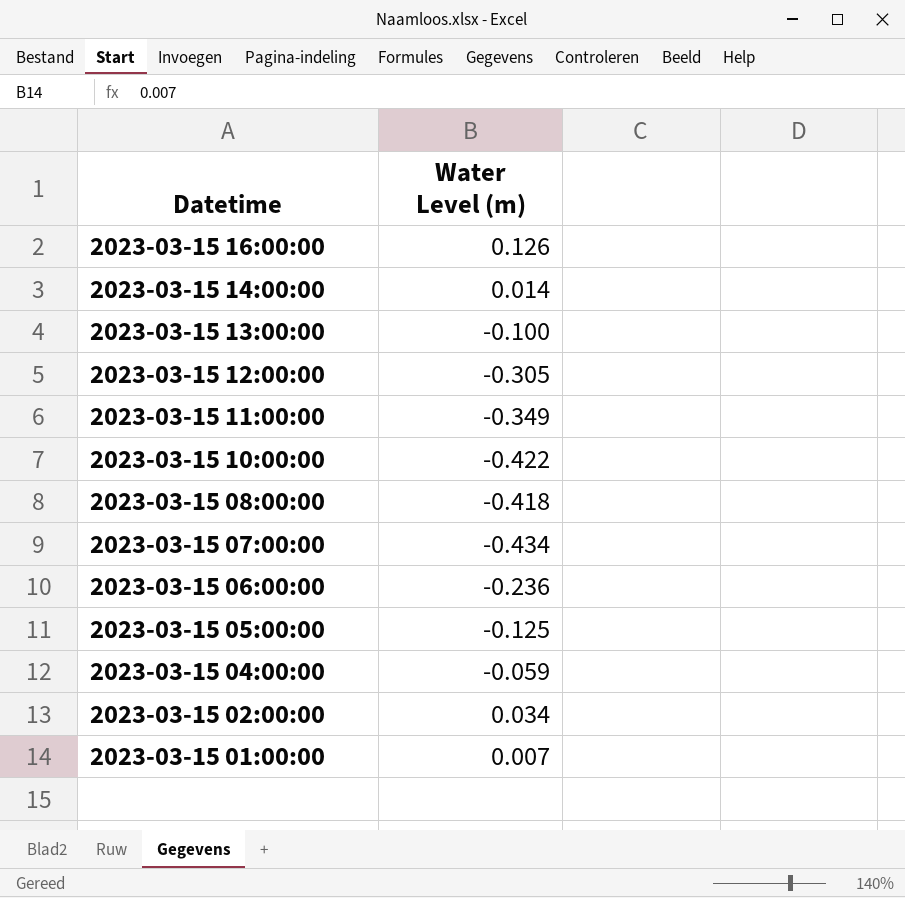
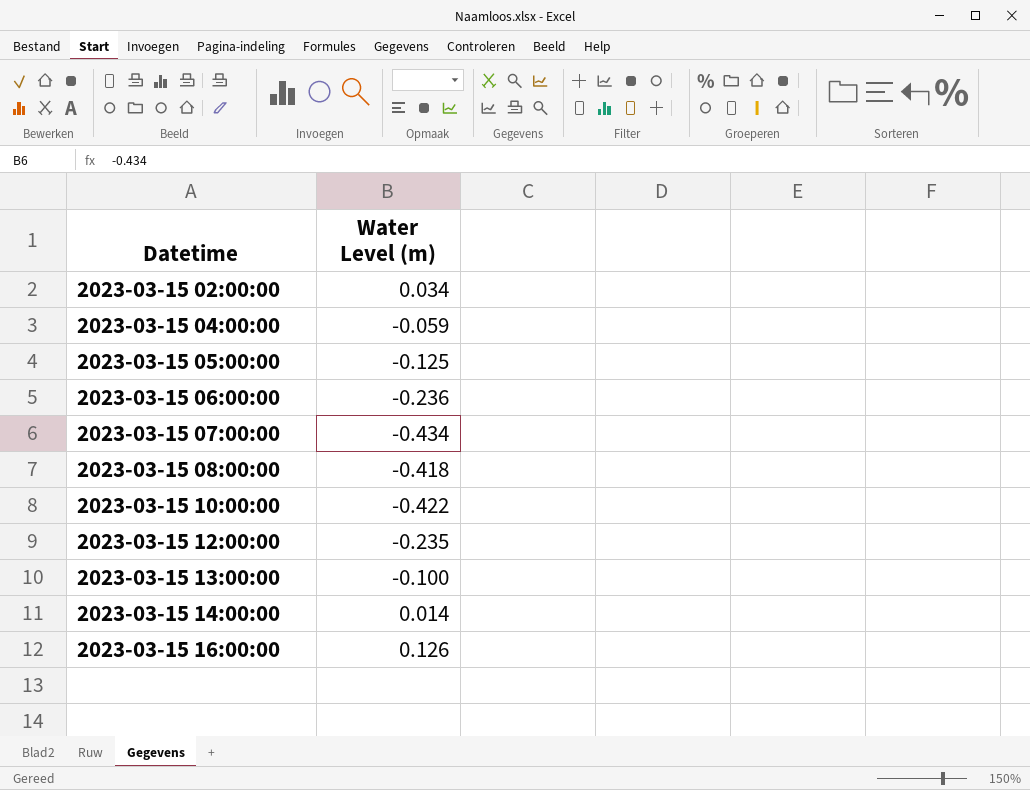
row order: Datetime descending -> Datetime ascending
row 2023-03-15 11:00:00: -0.349 -> none
row 2023-03-15 01:00:00: 0.007 -> none
2023-03-15 12:00:00 | Water Level (m): -0.305 -> -0.235

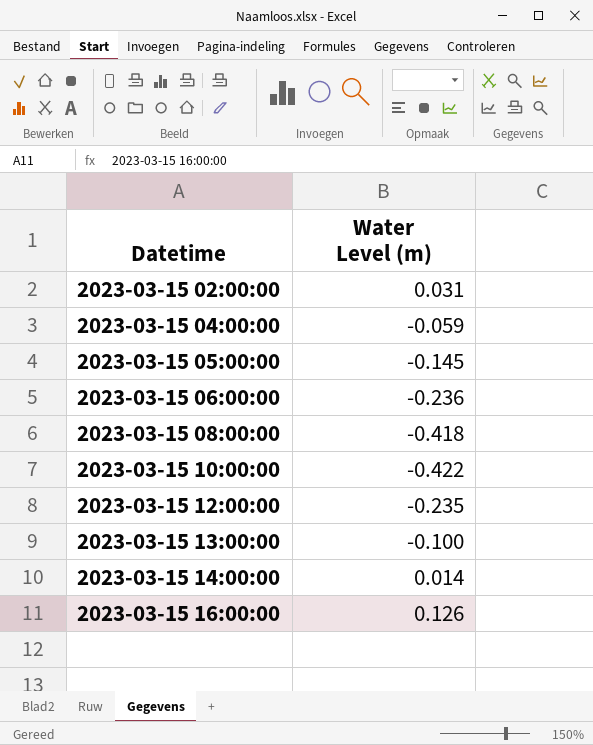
row 2023-03-15 07:00:00: -0.434 -> none
2023-03-15 02:00:00 | Water Level (m): 0.034 -> 0.031
2023-03-15 05:00:00 | Water Level (m): -0.125 -> -0.145

